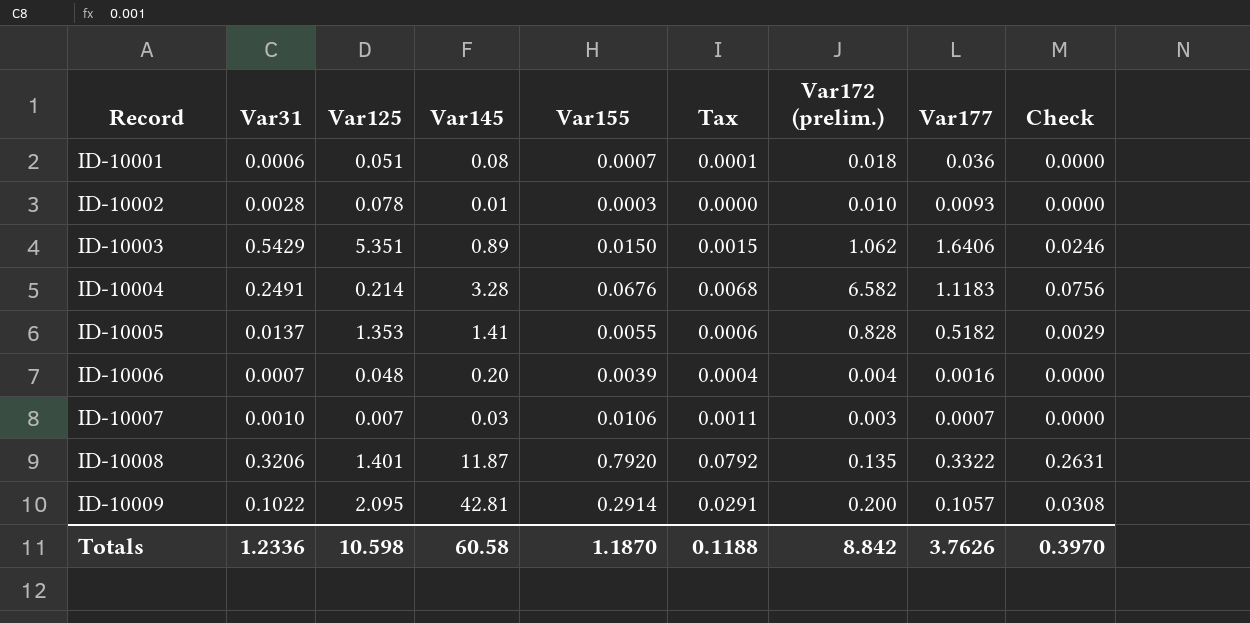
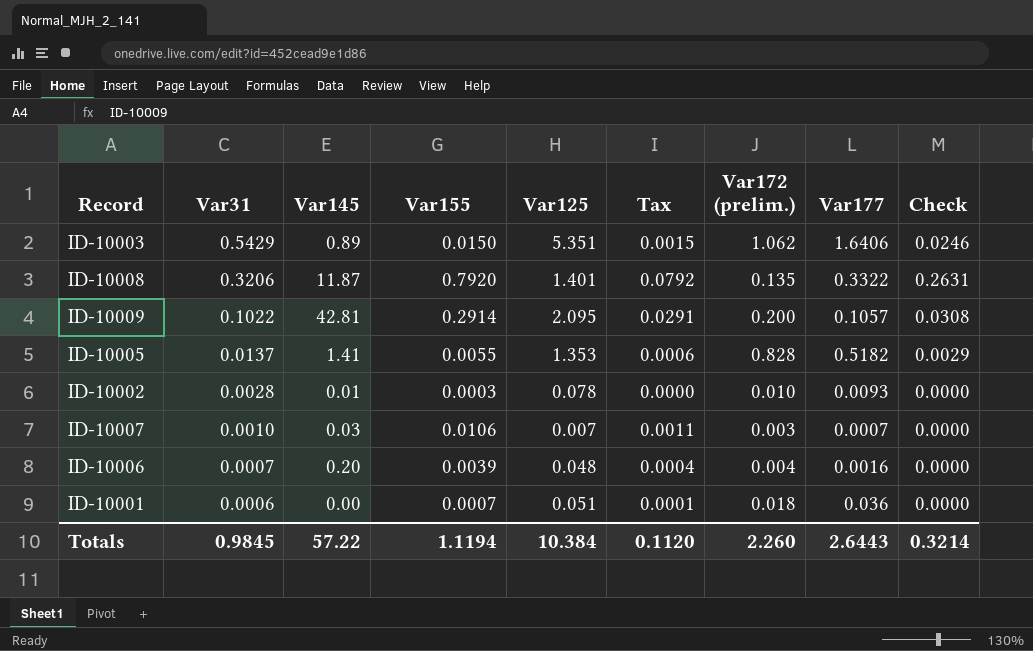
row order: Record ascending -> Var31 descending
column Var125 | position: 3 -> 5
row ID-10004: 0.2491 | 0.214 | 3.28 | 0.0676 | 0.0068 | 6.582 | 1.1183 | 0.0756 -> none
ID-10001 | Var145: 0.08 -> 0.00
Totals | Var31: 1.2336 -> 0.9845
Totals | Var145: 60.58 -> 57.22
Totals | Var155: 1.1870 -> 1.1194
Totals | Var125: 10.598 -> 10.384
Totals | Tax: 0.1188 -> 0.1120
Totals | Var172 (prelim.): 8.842 -> 2.260
Totals | Var177: 3.7626 -> 2.6443
Totals | Check: 0.3970 -> 0.3214

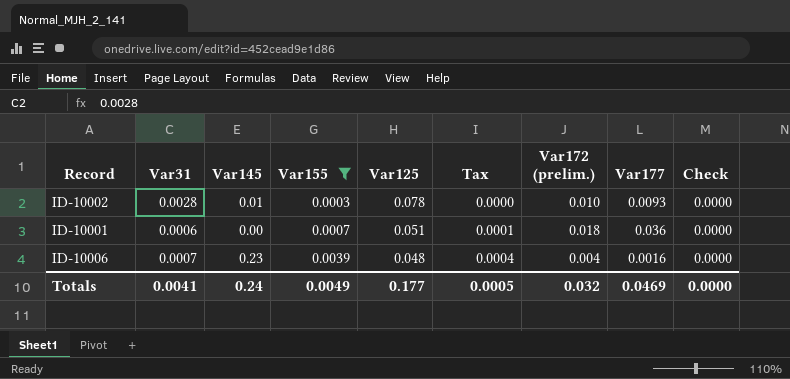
filter: none -> Var155 <= 0.0039
row order: Var31 descending -> Var155 ascending
ID-10006 | Var145: 0.20 -> 0.23
Totals | Var31: 0.9845 -> 0.0041
Totals | Var145: 57.22 -> 0.24
Totals | Var155: 1.1194 -> 0.0049
Totals | Var125: 10.384 -> 0.177
Totals | Tax: 0.1120 -> 0.0005
Totals | Var172 (prelim.): 2.260 -> 0.032
Totals | Var177: 2.6443 -> 0.0469
Totals | Check: 0.3214 -> 0.0000

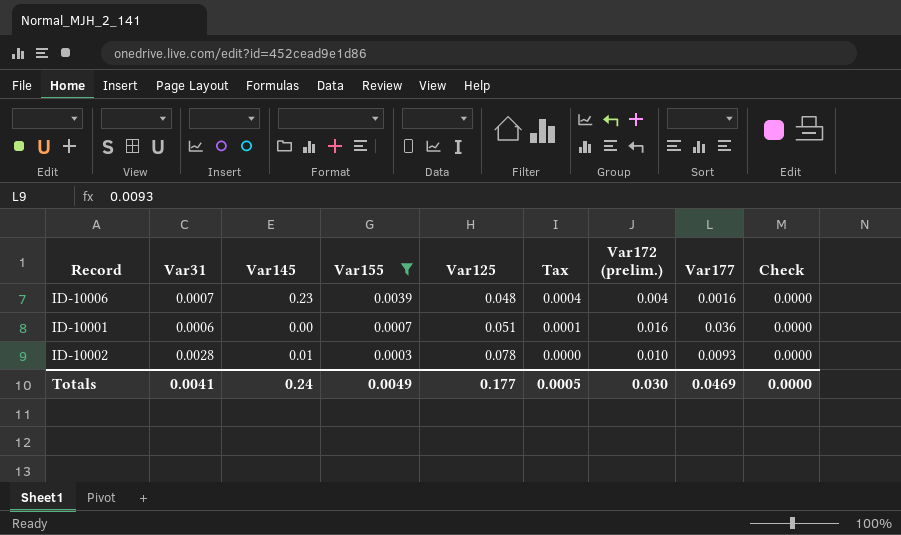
row order: Var155 ascending -> Var155 descending
ID-10001 | Var172 (prelim.): 0.018 -> 0.016
Totals | Var172 (prelim.): 0.032 -> 0.030

